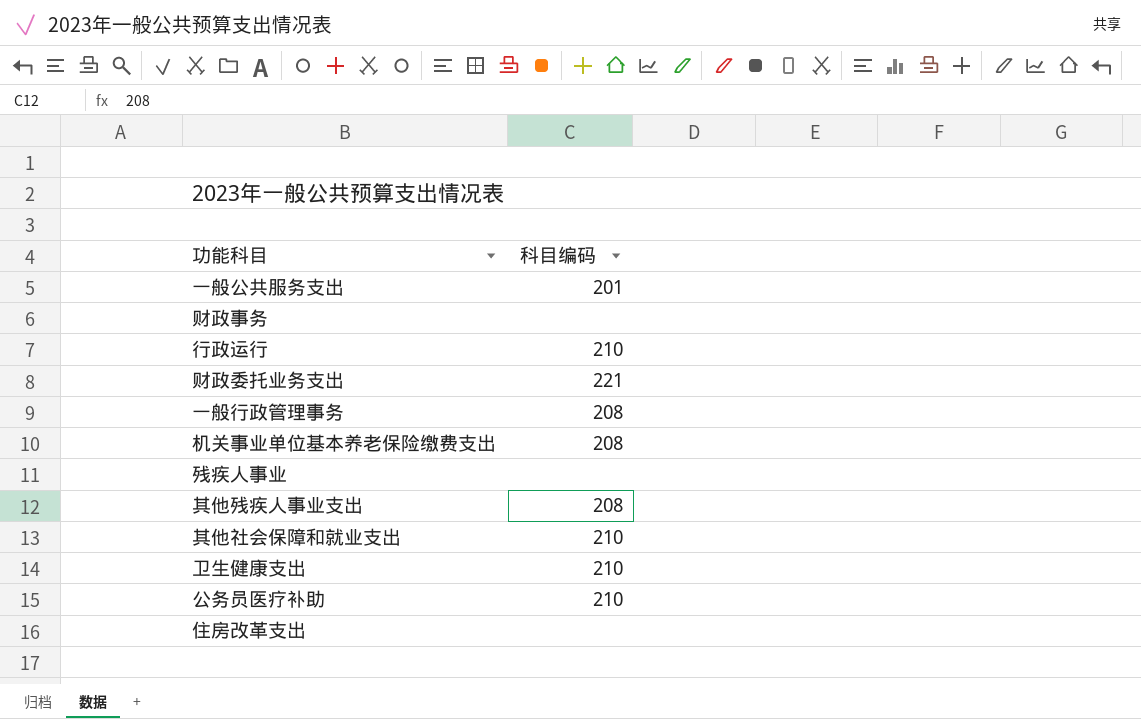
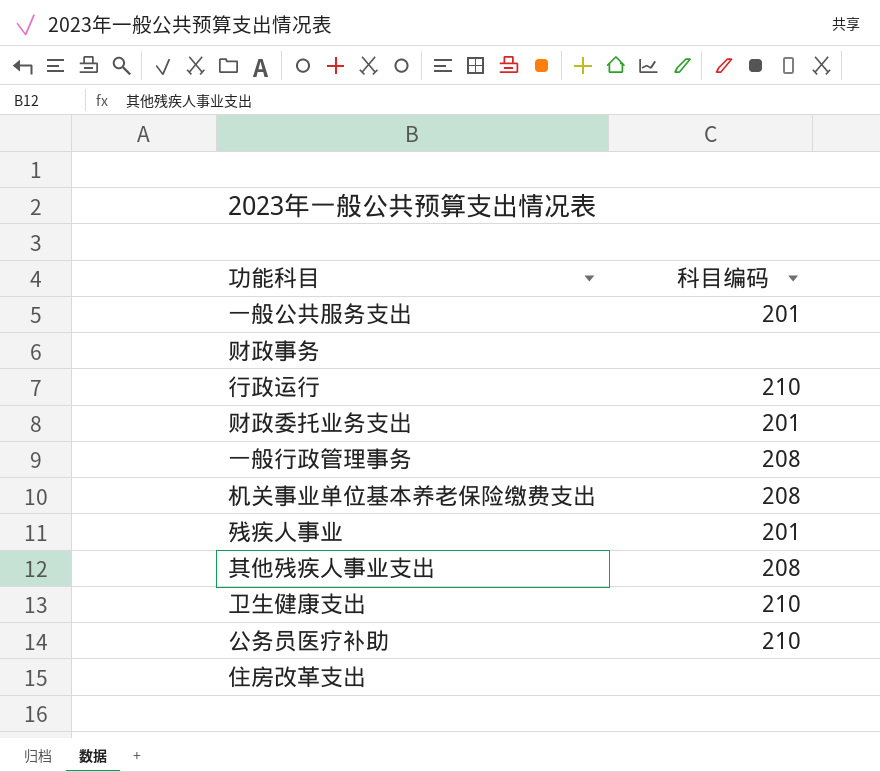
row 其他社会保障和就业支出: 210 -> none
财政委托业务支出 | 科目编码: 221 -> 201
残疾人事业 | 科目编码: none -> 201

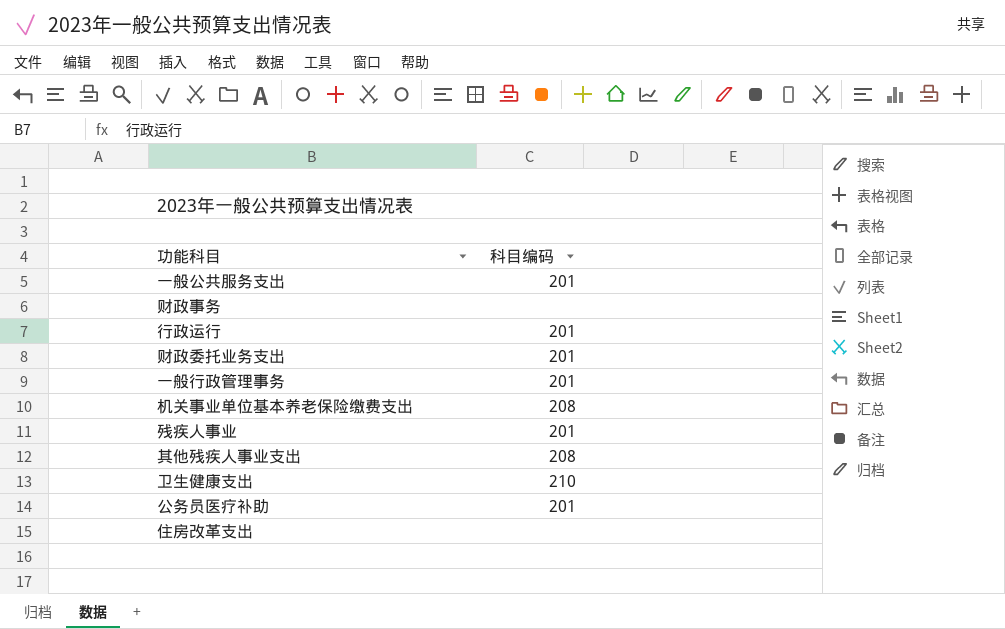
行政运行 | 科目编码: 210 -> 201
一般行政管理事务 | 科目编码: 208 -> 201
公务员医疗补助 | 科目编码: 210 -> 201

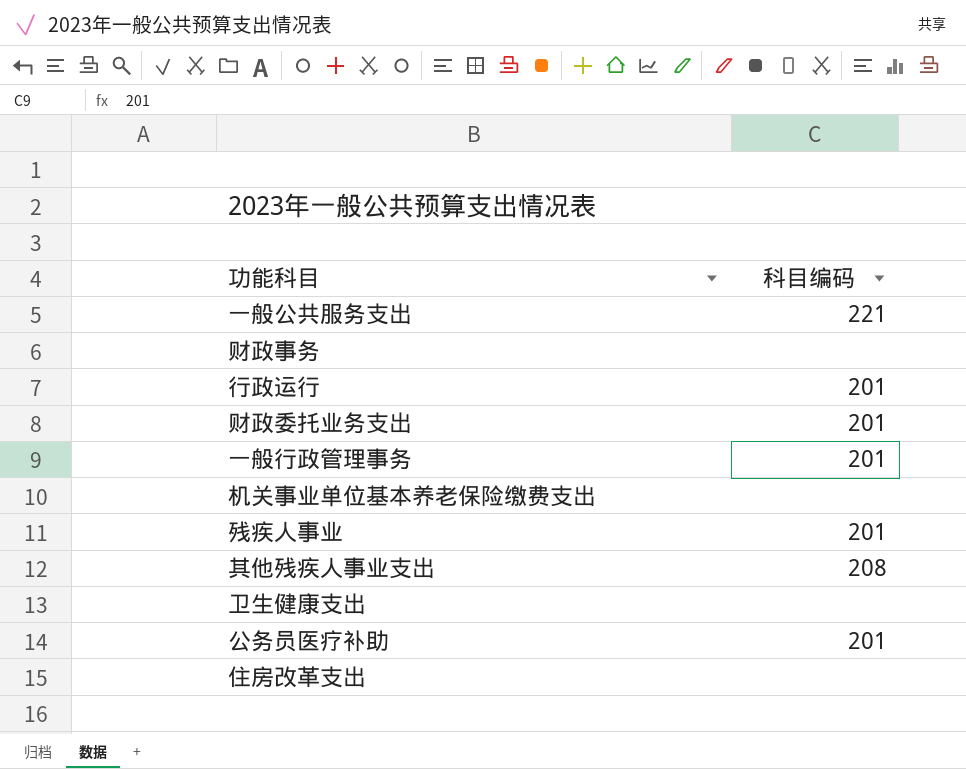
一般公共服务支出 | 科目编码: 201 -> 221
机关事业单位基本养老保险缴费支出 | 科目编码: 208 -> none
卫生健康支出 | 科目编码: 210 -> none

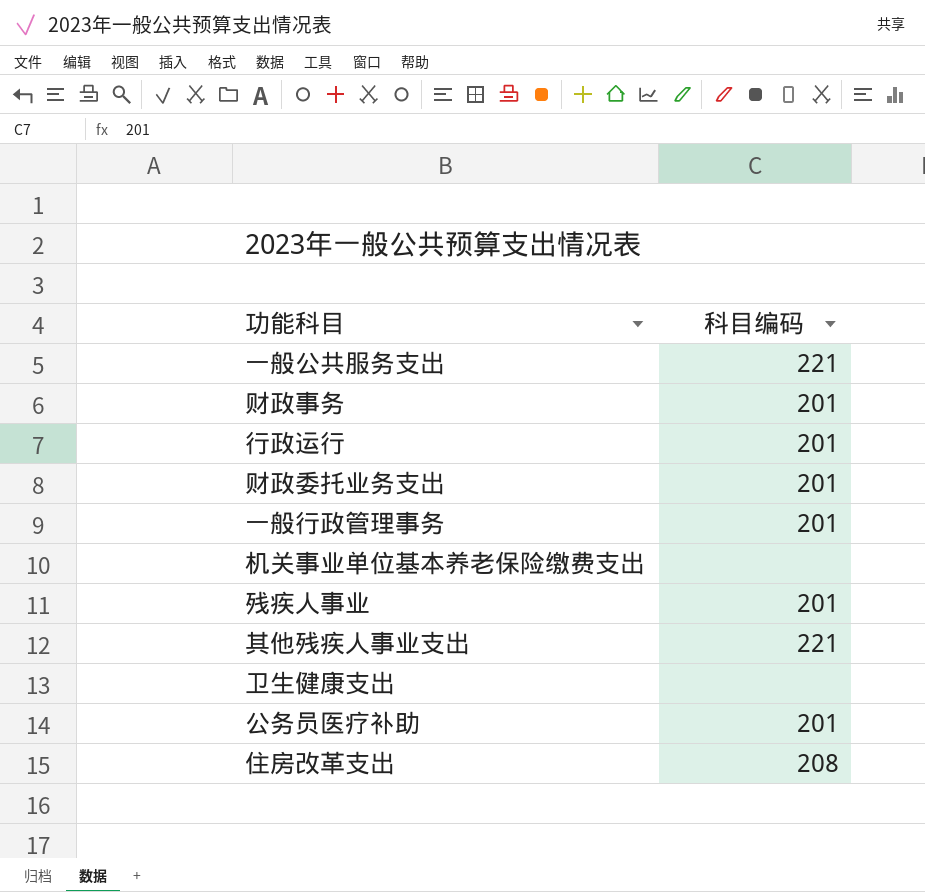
财政事务 | 科目编码: none -> 201
其他残疾人事业支出 | 科目编码: 208 -> 221
住房改革支出 | 科目编码: none -> 208

